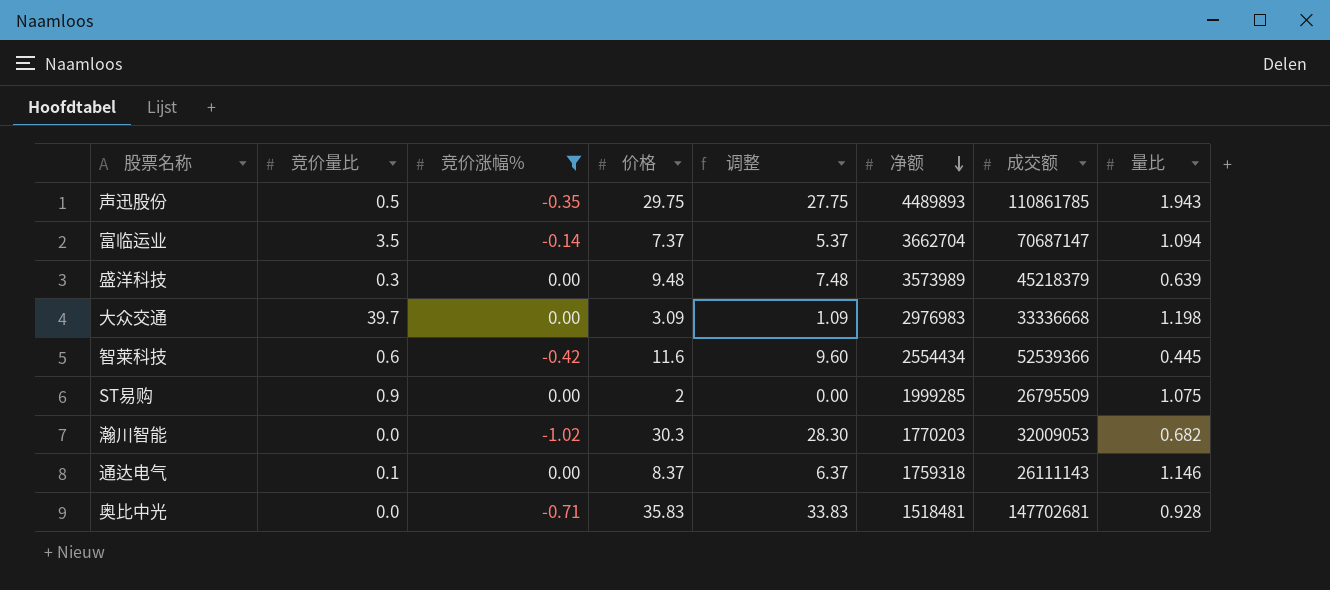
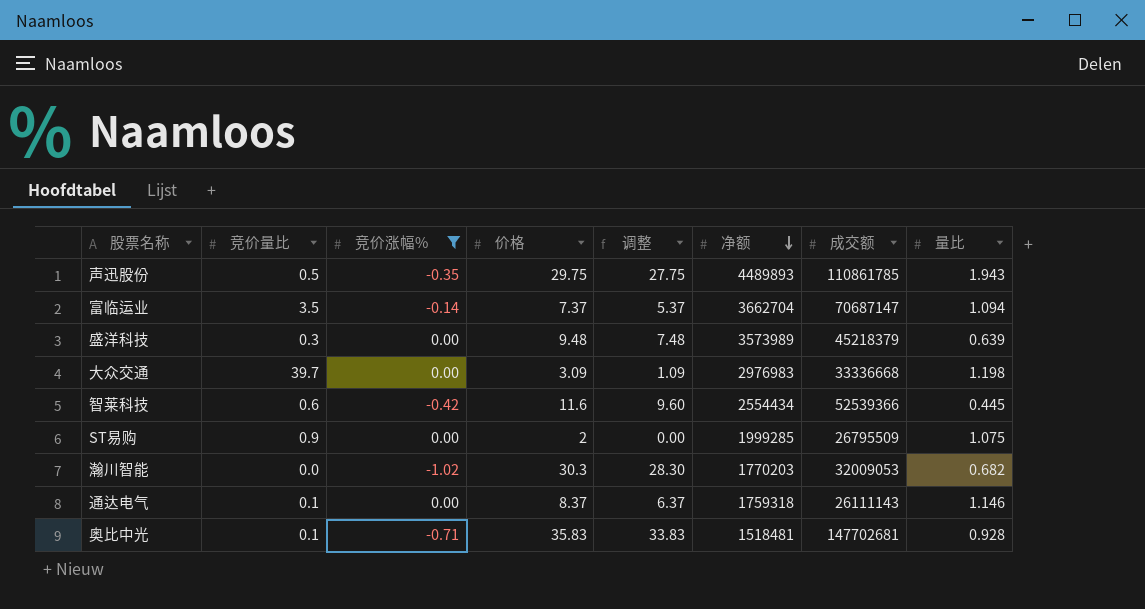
奥比中光 | 竞价量比: 0.0 -> 0.1

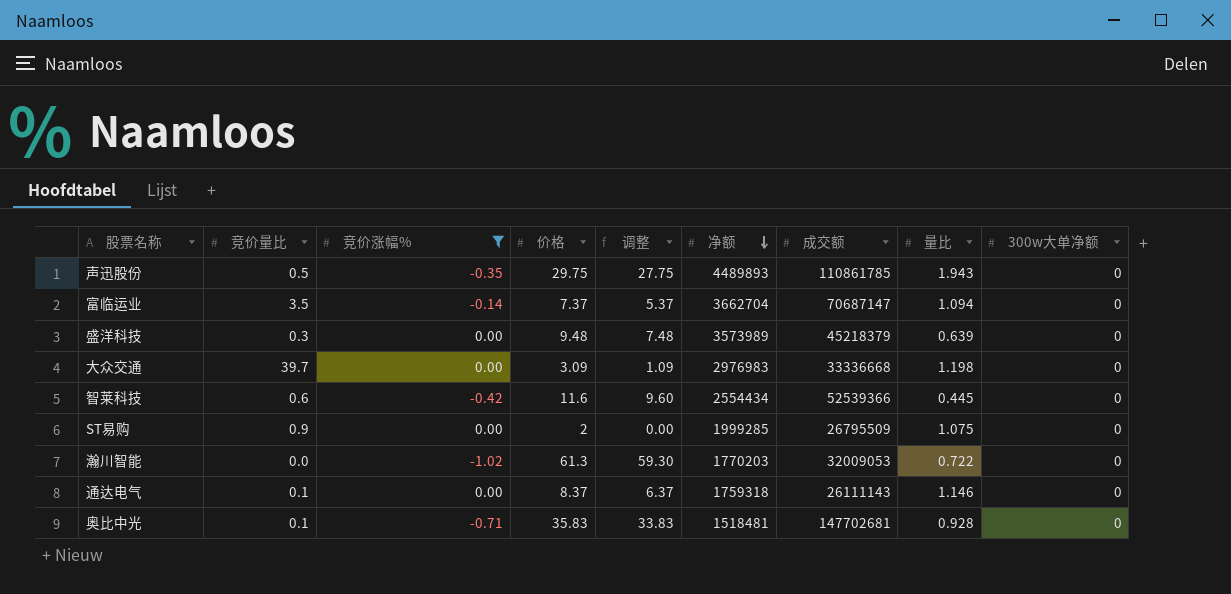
column 300w大单净额 | position: none -> 9
瀚川智能 | 价格: 30.3 -> 61.3
瀚川智能 | 调整: 28.30 -> 59.30
瀚川智能 | 量比: 0.682 -> 0.722

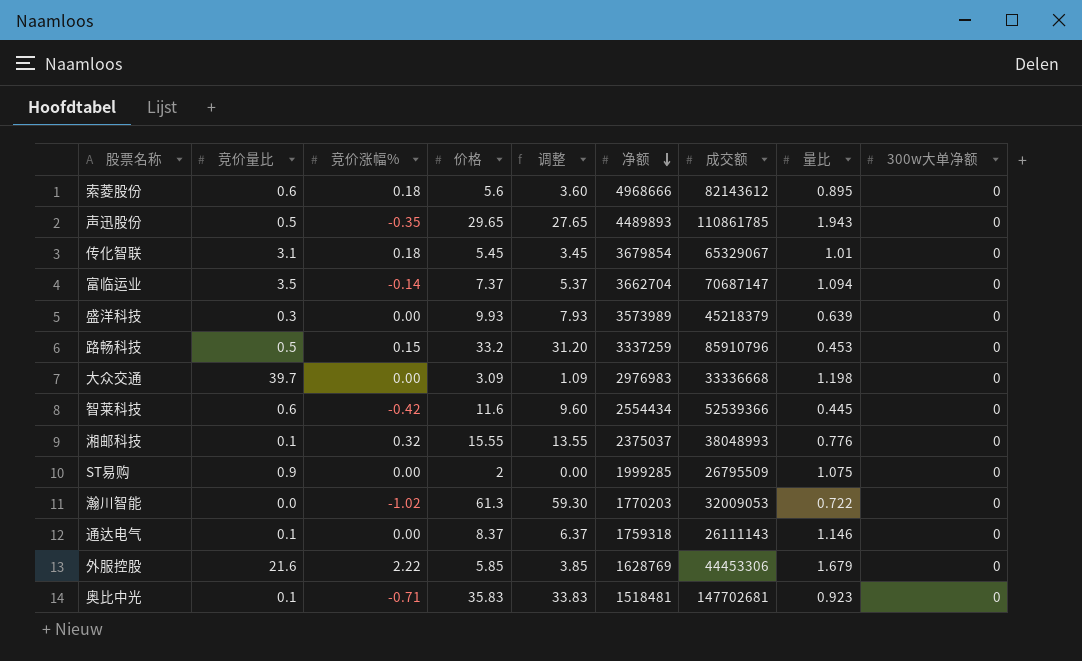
filter: 竞价涨幅% <= 0.00 -> none
声迅股份 | 价格: 29.75 -> 29.65
声迅股份 | 调整: 27.75 -> 27.65
盛洋科技 | 价格: 9.48 -> 9.93
盛洋科技 | 调整: 7.48 -> 7.93
奥比中光 | 量比: 0.928 -> 0.923

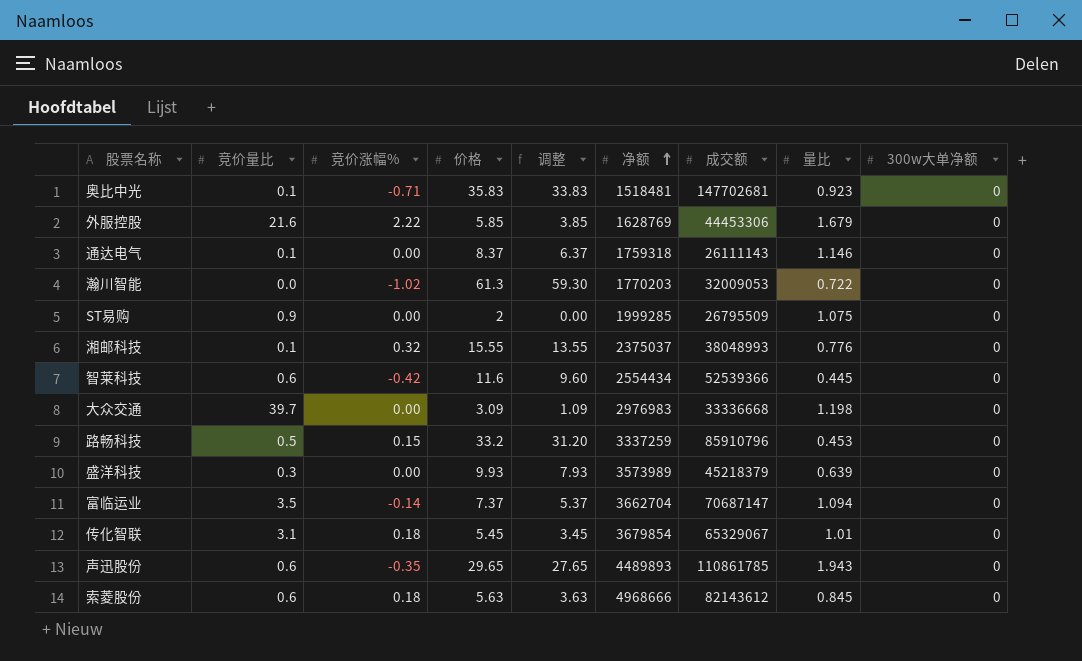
row order: 净额 descending -> 净额 ascending
声迅股份 | 竞价量比: 0.5 -> 0.6
索菱股份 | 价格: 5.6 -> 5.63
索菱股份 | 调整: 3.60 -> 3.63
索菱股份 | 量比: 0.895 -> 0.845

